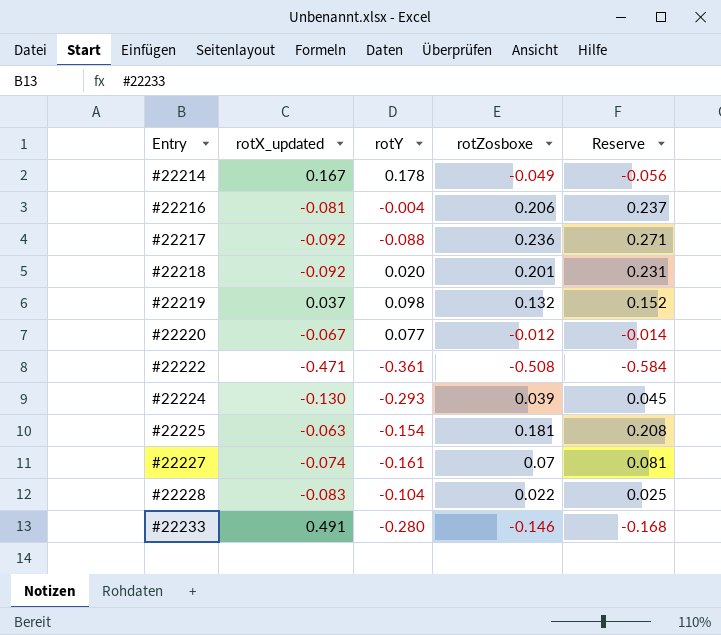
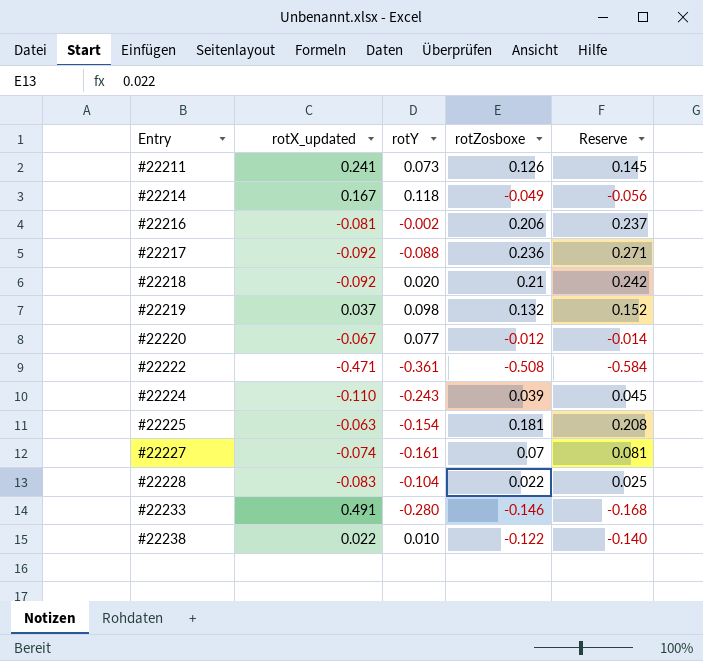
row #22211: none -> 0.241 | 0.073 | 0.126 | 0.145
#22214 | rotY: 0.178 -> 0.118
#22216 | rotY: -0.004 -> -0.002
#22218 | rotZosboxe: 0.201 -> 0.21
#22218 | Reserve: 0.231 -> 0.242
#22224 | rotX_updated: -0.130 -> -0.110
#22224 | rotY: -0.293 -> -0.243
row #22238: none -> 0.022 | 0.010 | -0.122 | -0.140

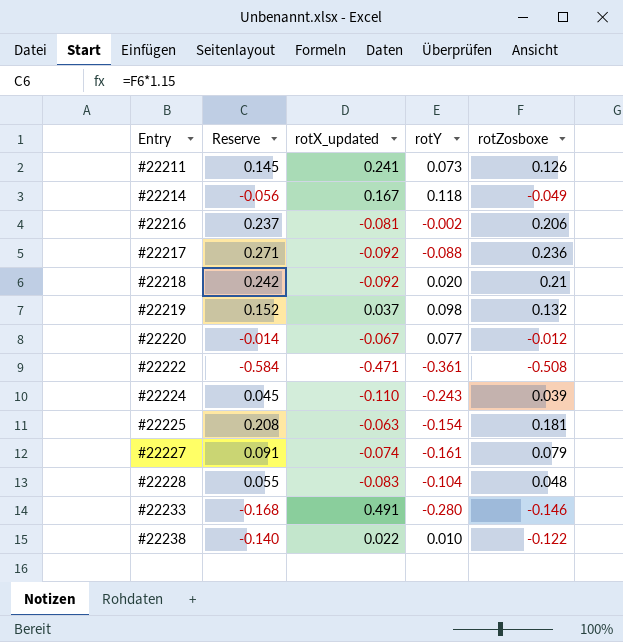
column Reserve | position: 5 -> 2
#22227 | Reserve: 0.081 -> 0.091
#22227 | rotZosboxe: 0.07 -> 0.079
#22228 | Reserve: 0.025 -> 0.055
#22228 | rotZosboxe: 0.022 -> 0.048

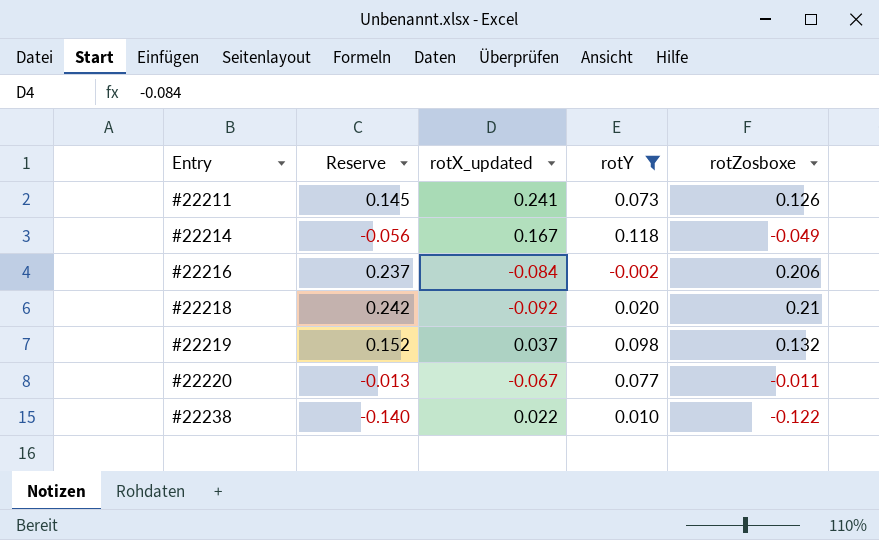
filter: none -> rotY >= -0.002
#22216 | rotX_updated: -0.081 -> -0.084
#22220 | Reserve: -0.014 -> -0.013
#22220 | rotZosboxe: -0.012 -> -0.011

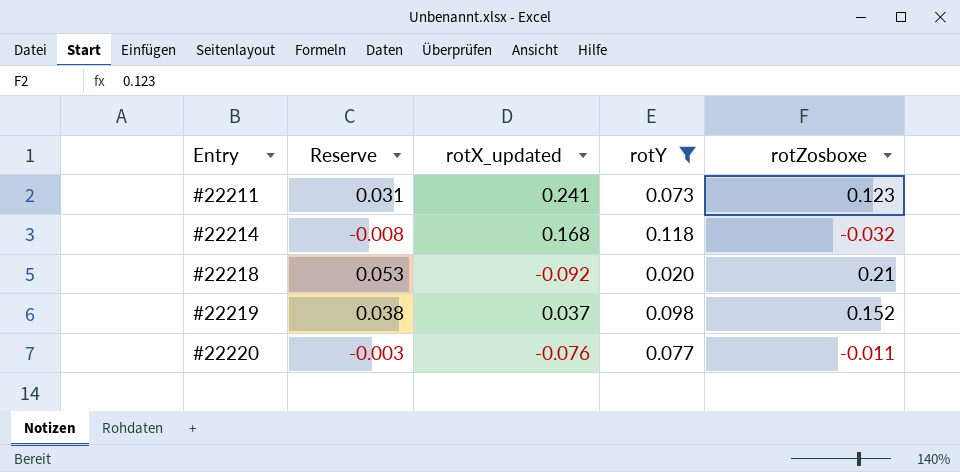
column Reserve | formula: [rotZosboxe] * 1.15 -> [rotZosboxe] * 0.25
row #22216: 0.237 | -0.084 | -0.002 | 0.206 -> none
row #22238: -0.140 | 0.022 | 0.010 | -0.122 -> none
#22211 | rotZosboxe: 0.126 -> 0.123
#22214 | rotX_updated: 0.167 -> 0.168
#22214 | rotZosboxe: -0.049 -> -0.032
#22219 | rotZosboxe: 0.132 -> 0.152
#22220 | rotX_updated: -0.067 -> -0.076

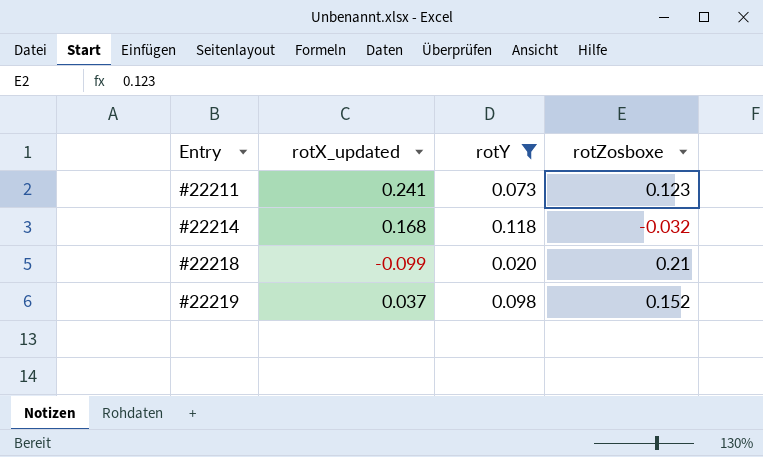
column Reserve | formula: [rotZosboxe] * 0.25 -> none
row #22220: -0.003 | -0.076 | 0.077 | -0.011 -> none
#22218 | rotX_updated: -0.092 -> -0.099

